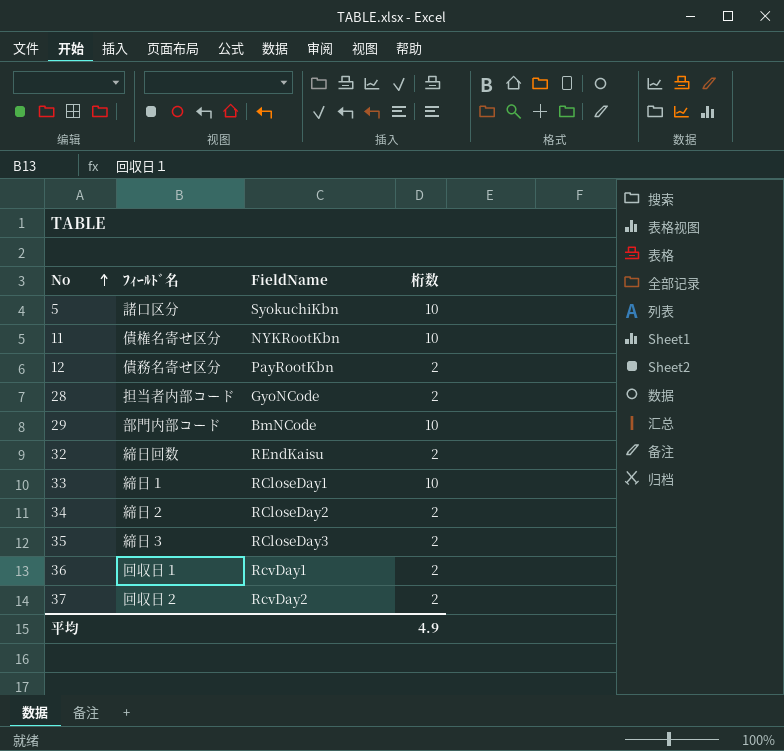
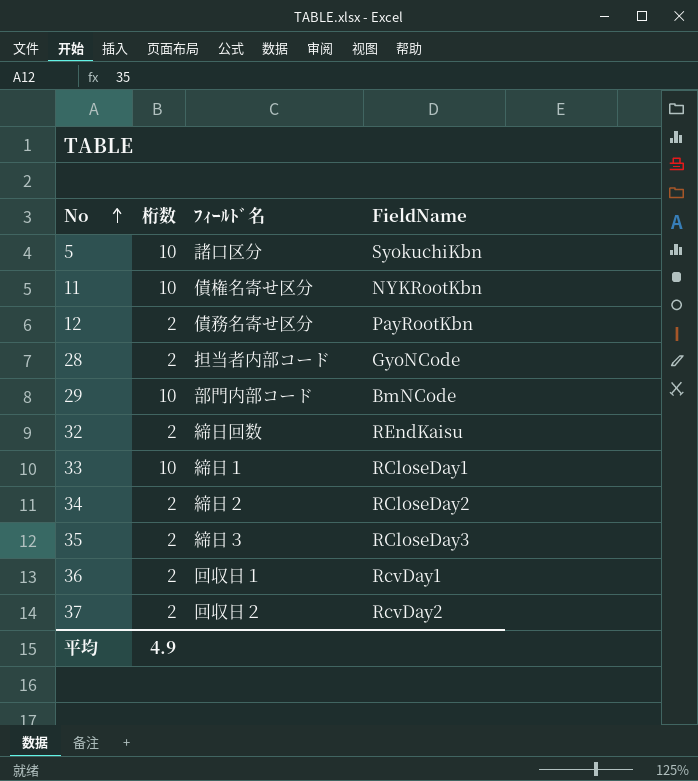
column 桁数 | position: 4 -> 2

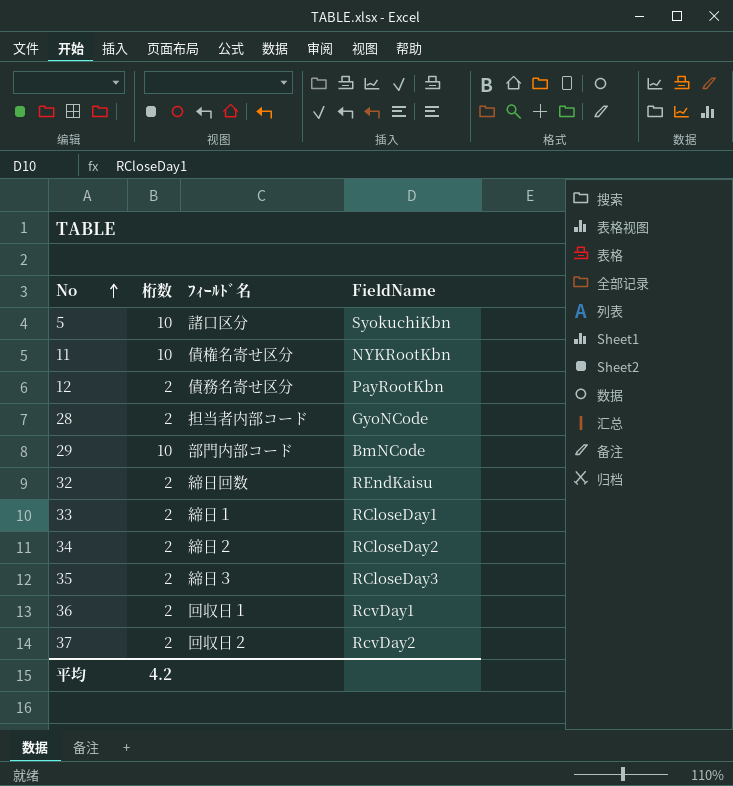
33 | 桁数: 10 -> 2
平均 | 桁数: 4.9 -> 4.2

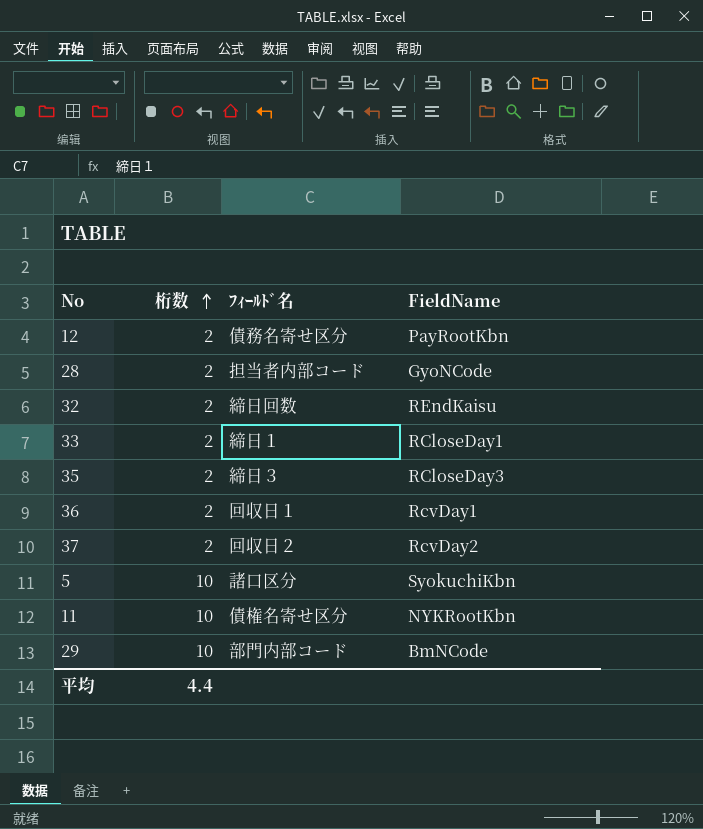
row order: No ascending -> 桁数 ascending
row 34: 2 | 締日２ | RCloseDay2 -> none
平均 | 桁数: 4.2 -> 4.4

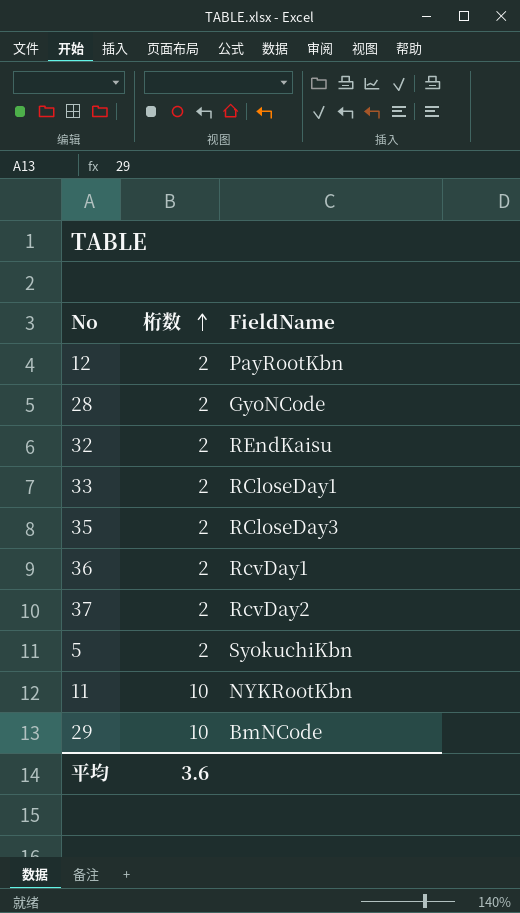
column ﾌｨｰﾙﾄﾞ名 | position: 3 -> none
5 | 桁数: 10 -> 2
平均 | 桁数: 4.4 -> 3.6

